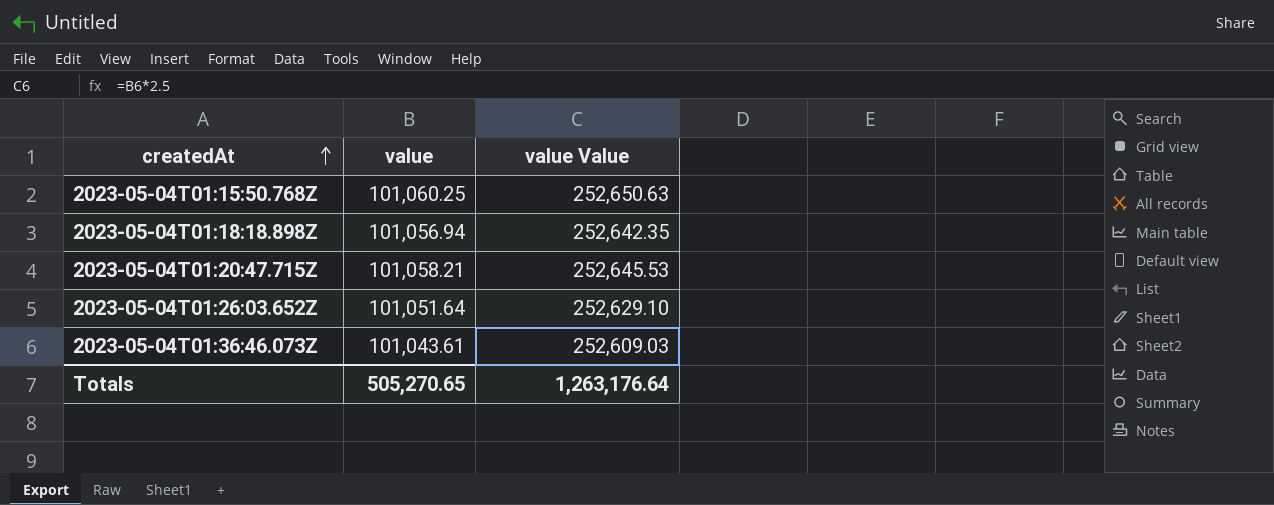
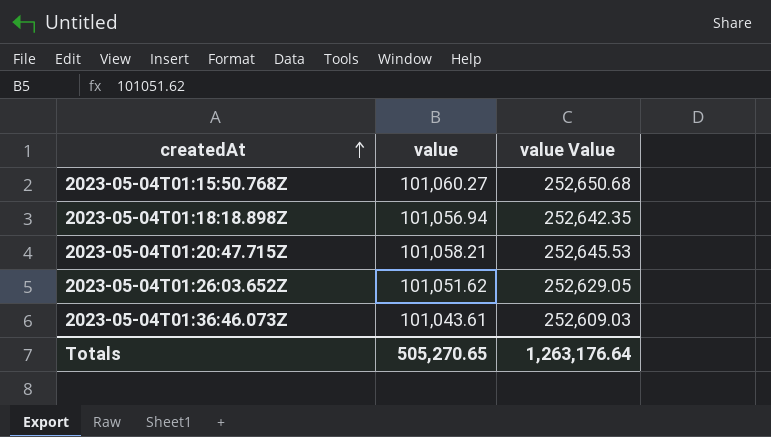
2023-05-04T01:15:50.768Z | value: 101,060.25 -> 101,060.27
2023-05-04T01:15:50.768Z | value Value: 252,650.63 -> 252,650.68
2023-05-04T01:26:03.652Z | value: 101,051.64 -> 101,051.62
2023-05-04T01:26:03.652Z | value Value: 252,629.10 -> 252,629.05

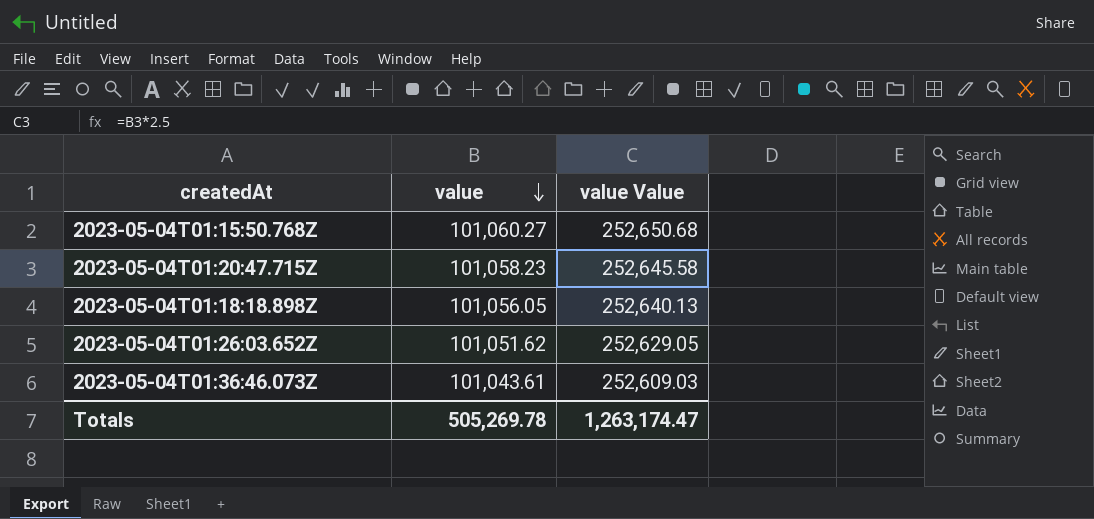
row order: createdAt ascending -> value descending
2023-05-04T01:20:47.715Z | value: 101,058.21 -> 101,058.23
2023-05-04T01:20:47.715Z | value Value: 252,645.53 -> 252,645.58
2023-05-04T01:18:18.898Z | value: 101,056.94 -> 101,056.05
2023-05-04T01:18:18.898Z | value Value: 252,642.35 -> 252,640.13
Totals | value: 505,270.65 -> 505,269.78
Totals | value Value: 1,263,176.64 -> 1,263,174.47

